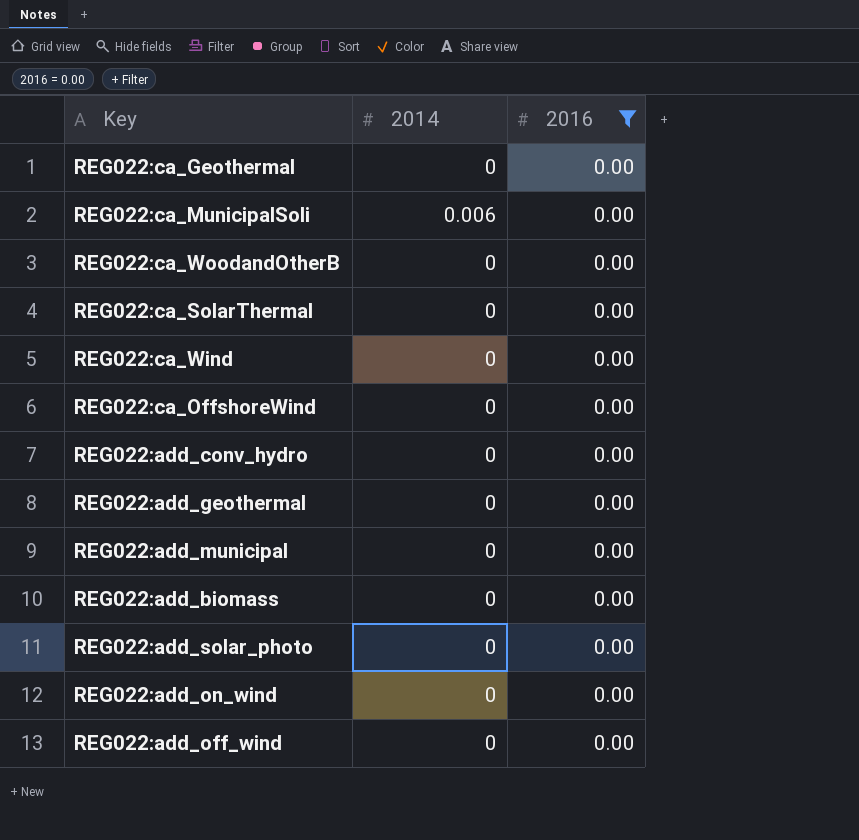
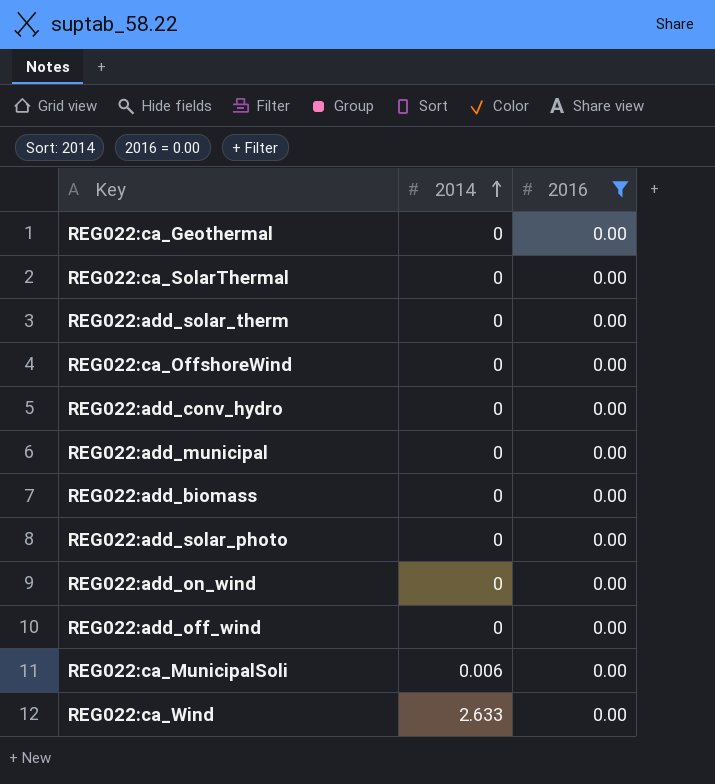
row order: none -> 2014 ascending
row REG022:ca_WoodandOtherB: 0 | 0.00 -> none
row REG022:add_geothermal: 0 | 0.00 -> none
row REG022:add_solar_therm: none -> 0 | 0.00
REG022:ca_Wind | 2014: 0 -> 2.633

